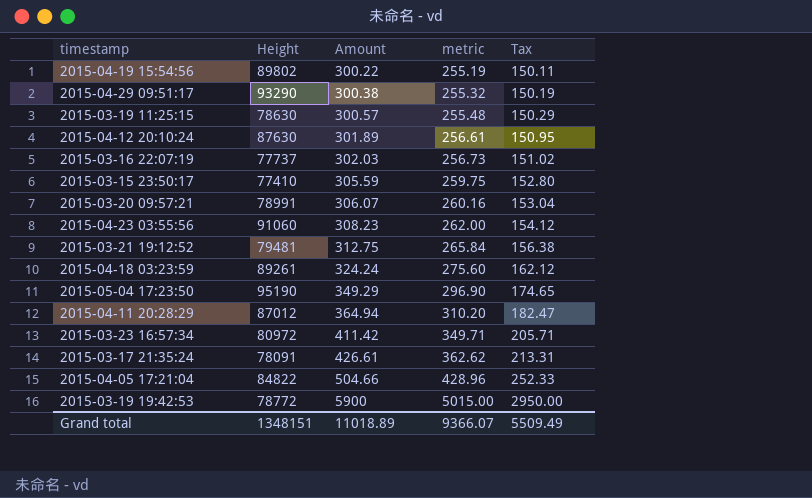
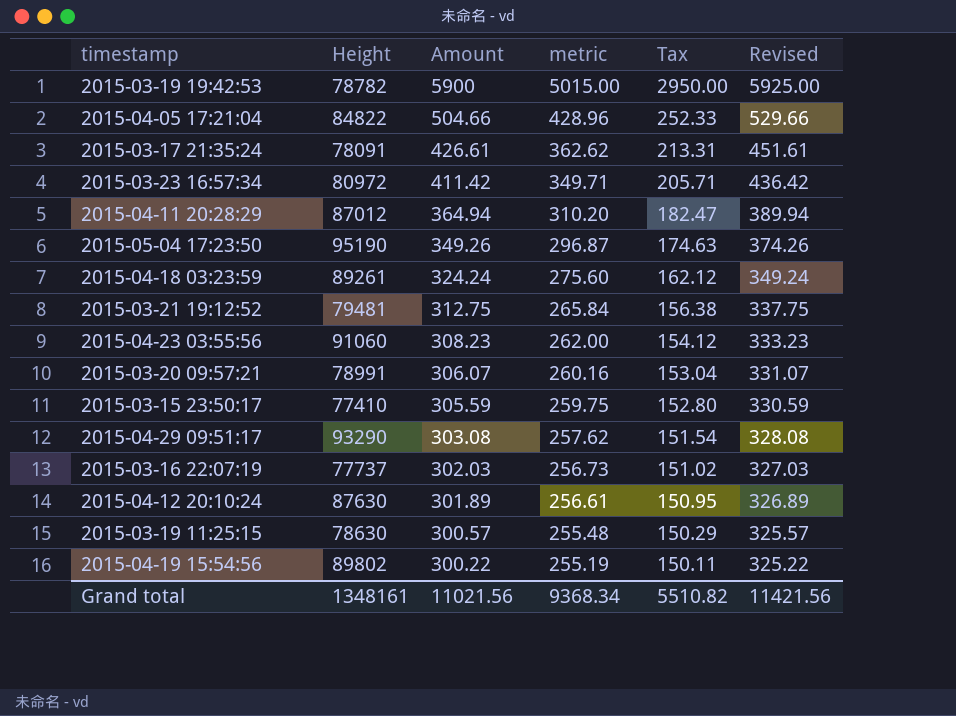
row order: Amount ascending -> Amount descending
column Revised | formula: none -> [Amount] + 25
2015-03-19 19:42:53 | Height: 78772 -> 78782
2015-05-04 17:23:50 | Amount: 349.29 -> 349.26
2015-05-04 17:23:50 | metric: 296.90 -> 296.87
2015-05-04 17:23:50 | Tax: 174.65 -> 174.63
2015-04-29 09:51:17 | Amount: 300.38 -> 303.08
2015-04-29 09:51:17 | metric: 255.32 -> 257.62
2015-04-29 09:51:17 | Tax: 150.19 -> 151.54
Grand total | Height: 1348151 -> 1348161
Grand total | Amount: 11018.89 -> 11021.56
Grand total | metric: 9366.07 -> 9368.34
Grand total | Tax: 5509.49 -> 5510.82

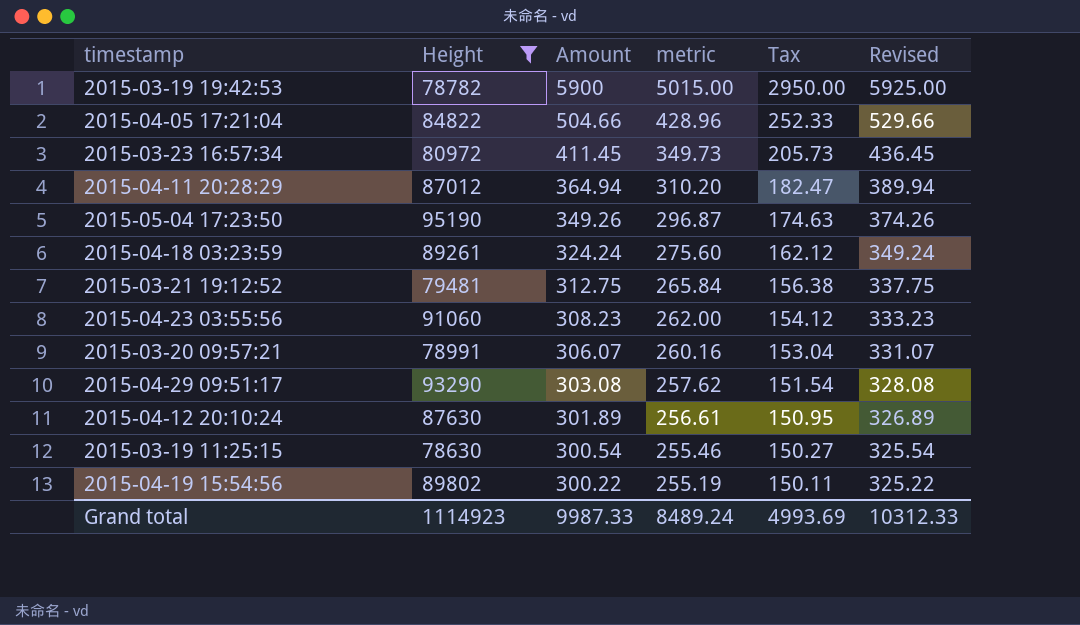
filter: none -> Height >= 78630
2015-03-23 16:57:34 | Amount: 411.42 -> 411.45
2015-03-23 16:57:34 | metric: 349.71 -> 349.73
2015-03-23 16:57:34 | Tax: 205.71 -> 205.73
2015-03-23 16:57:34 | Revised: 436.42 -> 436.45
2015-03-19 11:25:15 | Amount: 300.57 -> 300.54
2015-03-19 11:25:15 | metric: 255.48 -> 255.46
2015-03-19 11:25:15 | Tax: 150.29 -> 150.27
2015-03-19 11:25:15 | Revised: 325.57 -> 325.54
Grand total | Height: 1348161 -> 1114923
Grand total | Amount: 11021.56 -> 9987.33
Grand total | metric: 9368.34 -> 8489.24
Grand total | Tax: 5510.82 -> 4993.69
Grand total | Revised: 11421.56 -> 10312.33

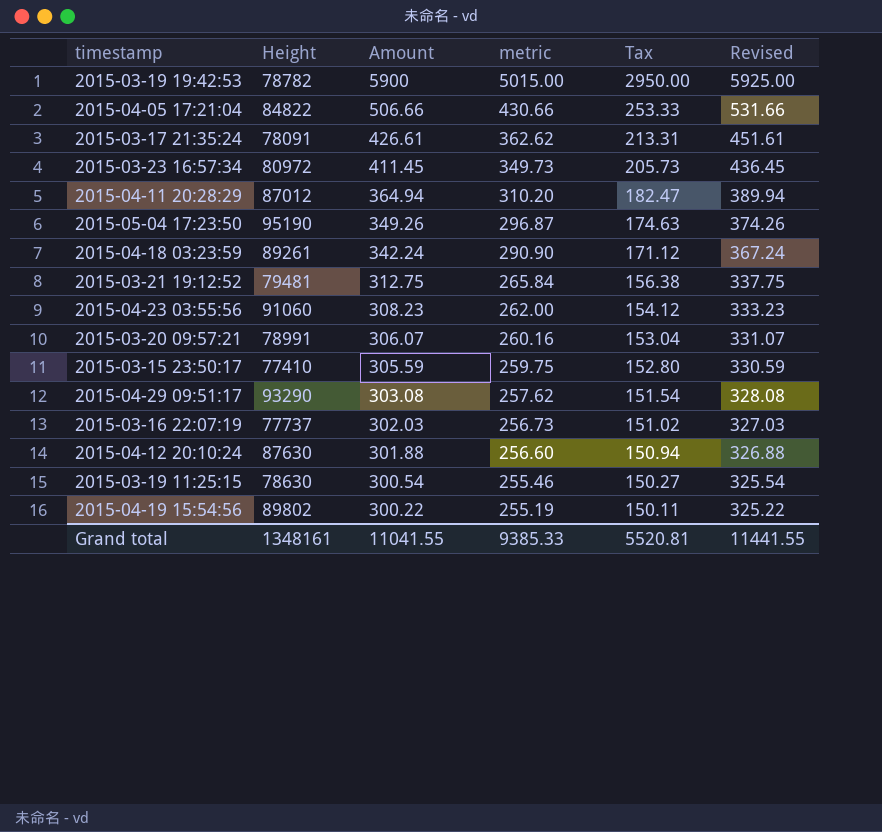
filter: Height >= 78630 -> none
2015-04-05 17:21:04 | Amount: 504.66 -> 506.66
2015-04-05 17:21:04 | metric: 428.96 -> 430.66
2015-04-05 17:21:04 | Tax: 252.33 -> 253.33
2015-04-05 17:21:04 | Revised: 529.66 -> 531.66
2015-04-18 03:23:59 | Amount: 324.24 -> 342.24
2015-04-18 03:23:59 | metric: 275.60 -> 290.90
2015-04-18 03:23:59 | Tax: 162.12 -> 171.12
2015-04-18 03:23:59 | Revised: 349.24 -> 367.24
2015-04-12 20:10:24 | Amount: 301.89 -> 301.88
2015-04-12 20:10:24 | metric: 256.61 -> 256.60
2015-04-12 20:10:24 | Tax: 150.95 -> 150.94
2015-04-12 20:10:24 | Revised: 326.89 -> 326.88
Grand total | Height: 1114923 -> 1348161
Grand total | Amount: 9987.33 -> 11041.55
Grand total | metric: 8489.24 -> 9385.33
Grand total | Tax: 4993.69 -> 5520.81
Grand total | Revised: 10312.33 -> 11441.55

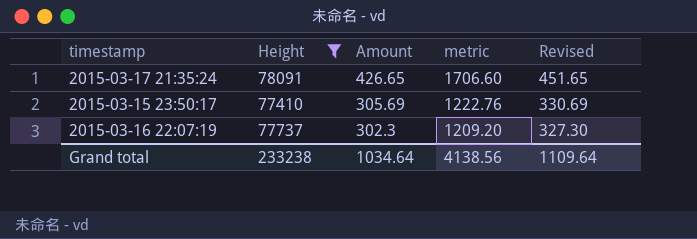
filter: none -> Height <= 78091
column Tax | formula: [Amount] * 0.5 -> none
column metric | formula: [Amount] * 0.85 -> [Amount] * 4
2015-03-17 21:35:24 | Amount: 426.61 -> 426.65
2015-03-17 21:35:24 | Revised: 451.61 -> 451.65
2015-03-15 23:50:17 | Amount: 305.59 -> 305.69
2015-03-15 23:50:17 | Revised: 330.59 -> 330.69
2015-03-16 22:07:19 | Amount: 302.03 -> 302.3
2015-03-16 22:07:19 | Revised: 327.03 -> 327.30
Grand total | Height: 1348161 -> 233238
Grand total | Amount: 11041.55 -> 1034.64
Grand total | metric: 9385.33 -> 4138.56
Grand total | Revised: 11441.55 -> 1109.64

